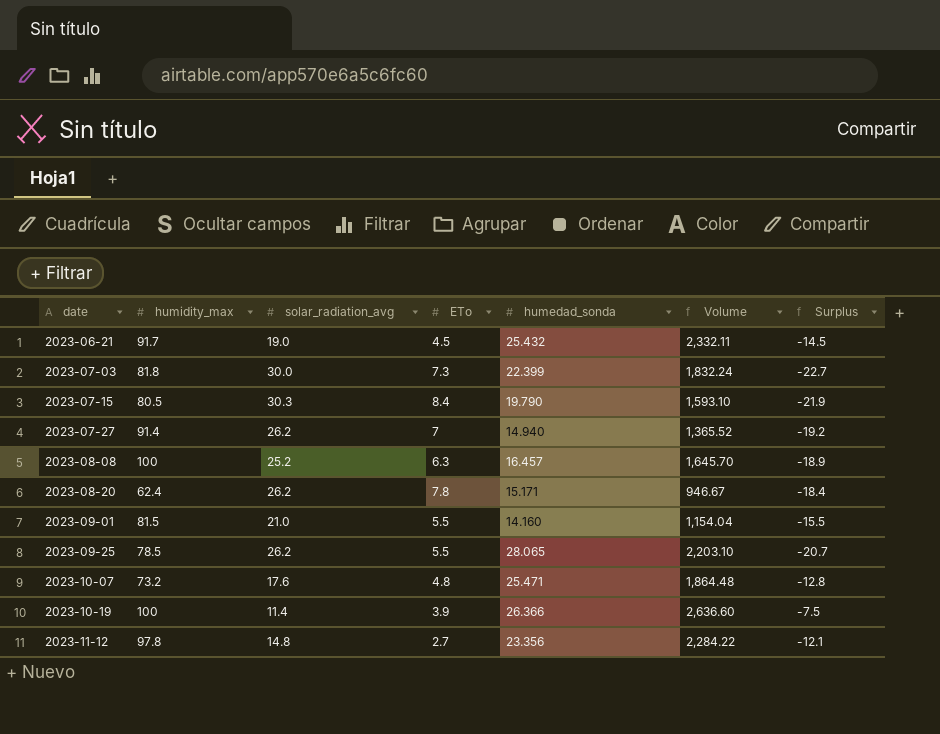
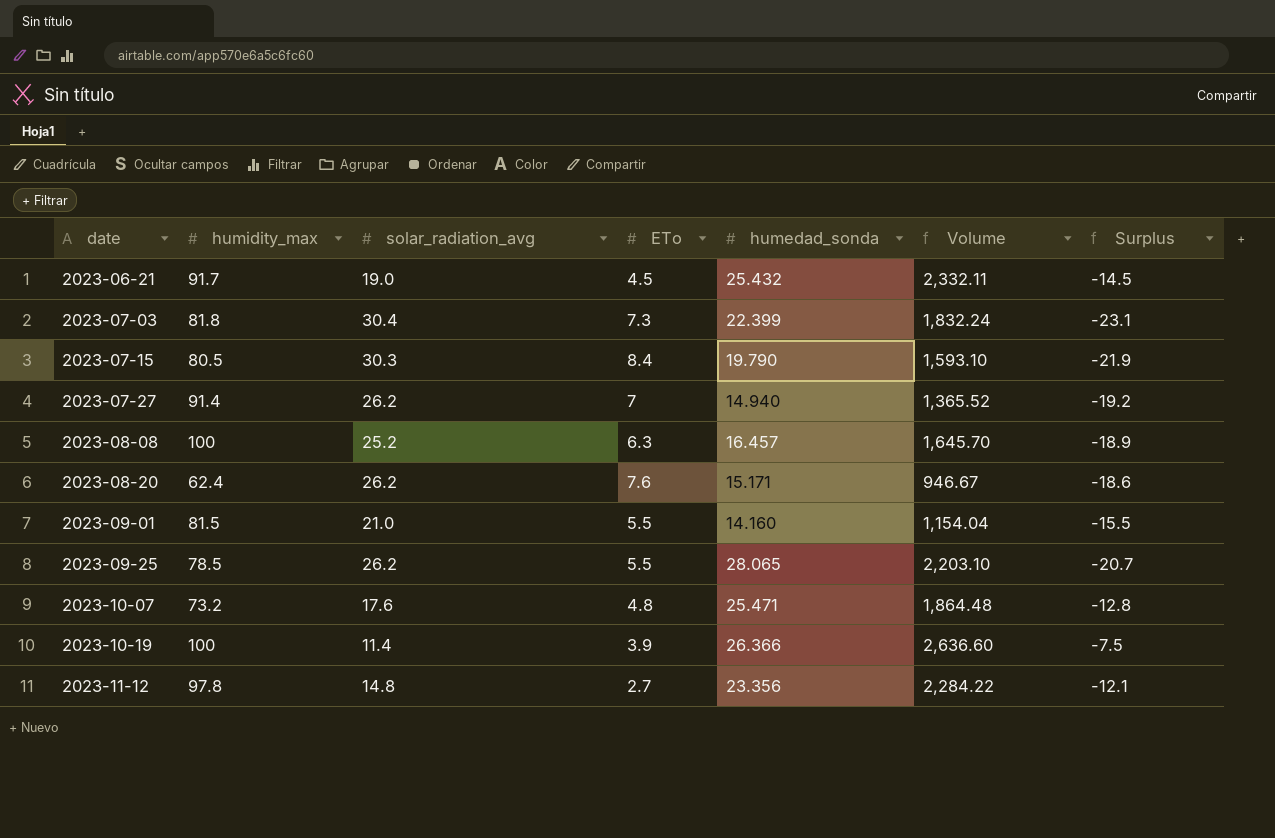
2023-07-03 | solar_radiation_avg: 30.0 -> 30.4
2023-07-03 | Surplus: -22.7 -> -23.1
2023-08-20 | ETo: 7.8 -> 7.6
2023-08-20 | Surplus: -18.4 -> -18.6

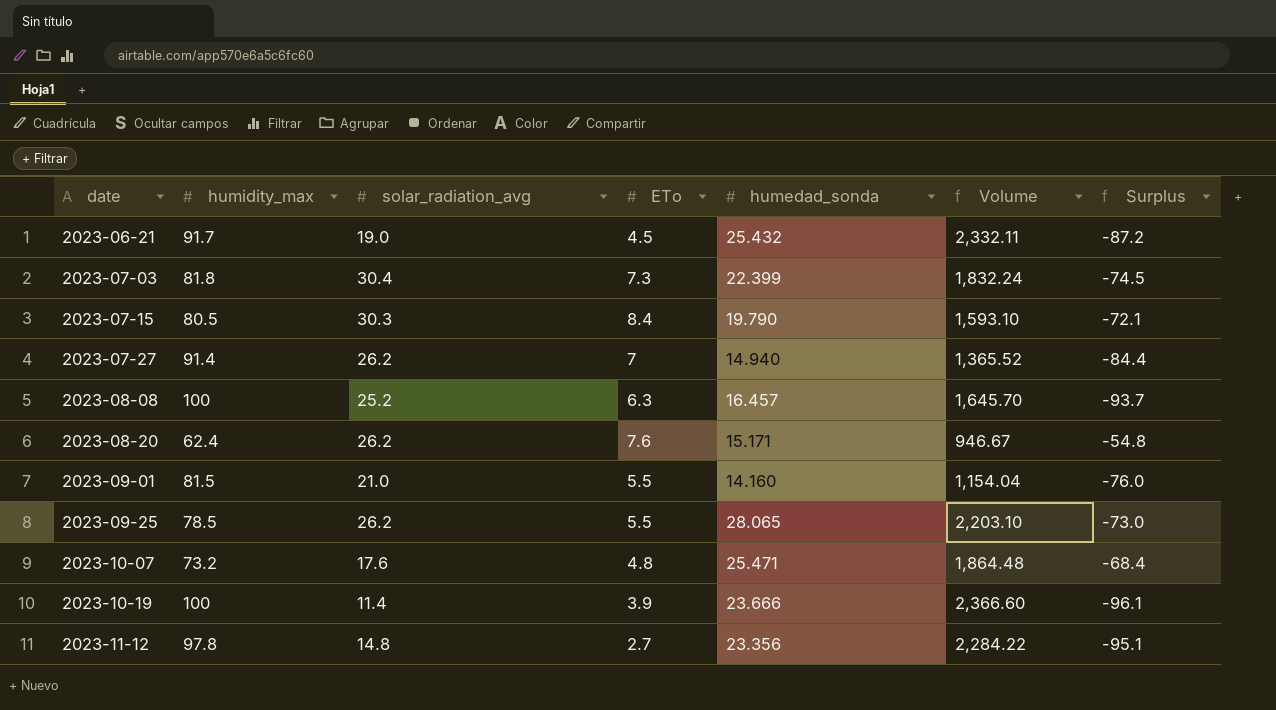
column Surplus | formula: [ETo] - [solar_radiation_avg] -> [ETo] - [humidity_max]
2023-10-19 | humedad_sonda: 26.366 -> 23.666
2023-10-19 | Volume: 2,636.60 -> 2,366.60

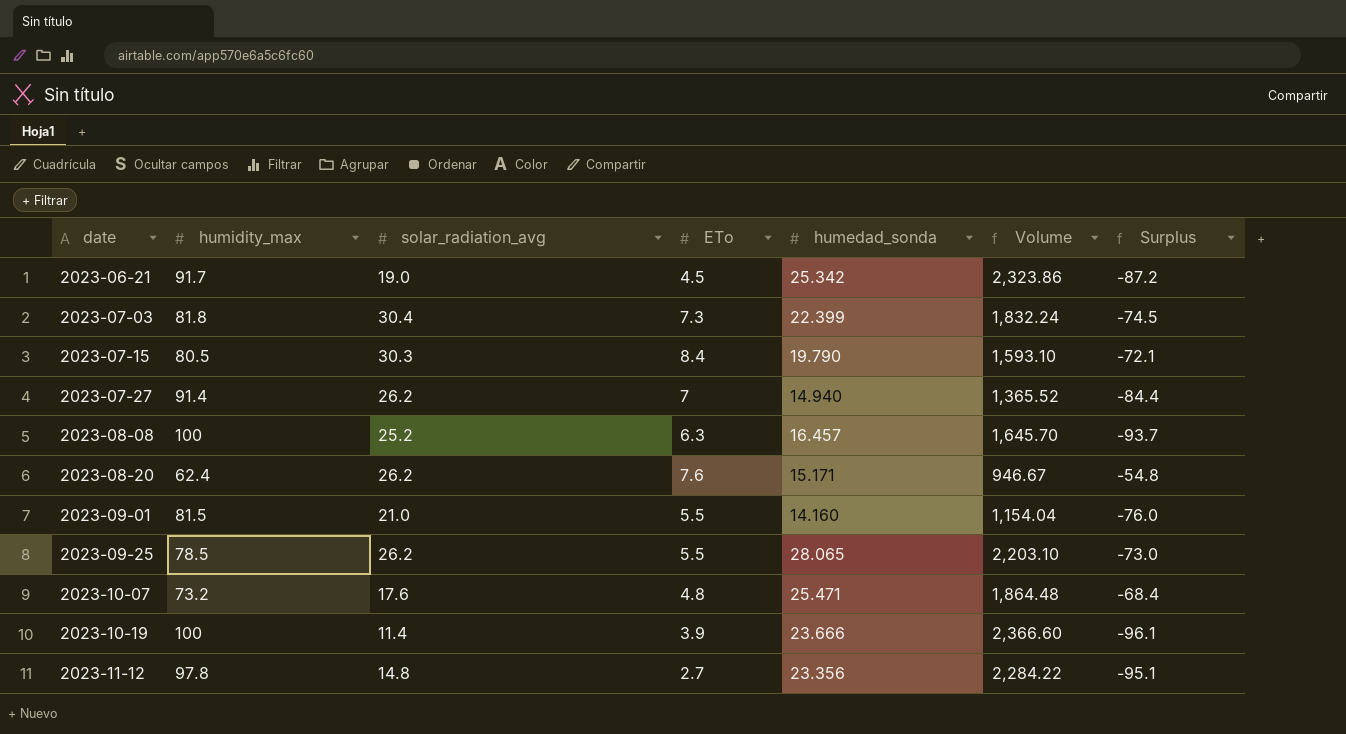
2023-06-21 | humedad_sonda: 25.432 -> 25.342
2023-06-21 | Volume: 2,332.11 -> 2,323.86

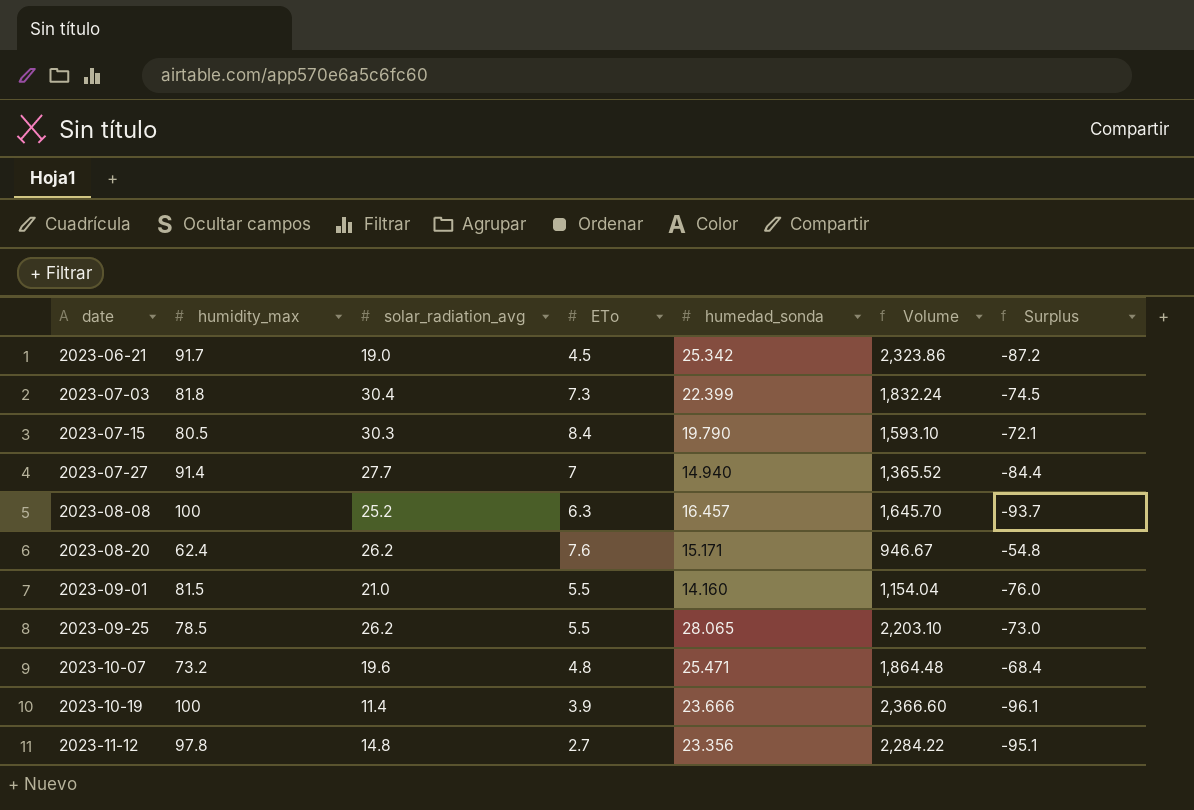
2023-07-27 | solar_radiation_avg: 26.2 -> 27.7
2023-10-07 | solar_radiation_avg: 17.6 -> 19.6

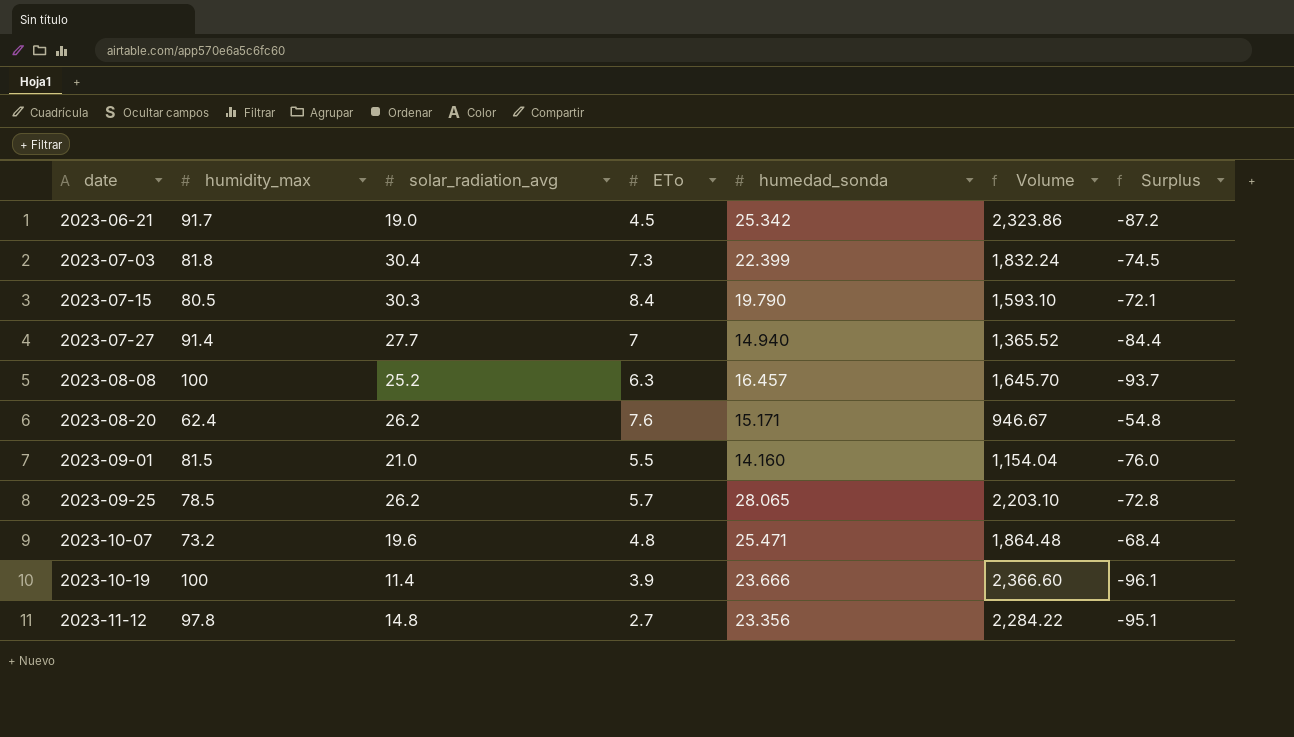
2023-09-25 | ETo: 5.5 -> 5.7
2023-09-25 | Surplus: -73.0 -> -72.8

